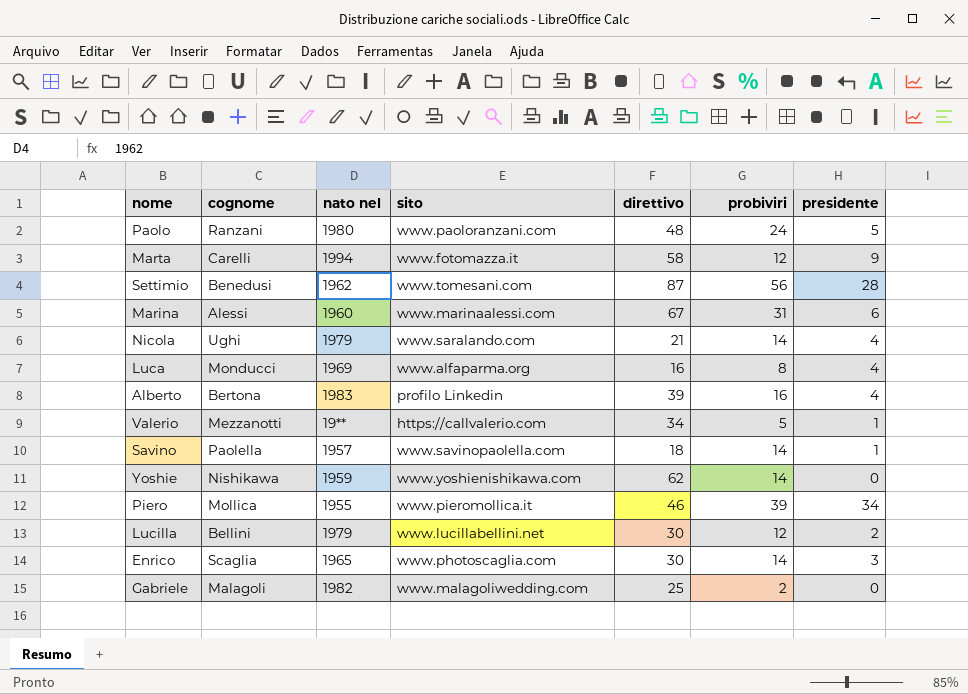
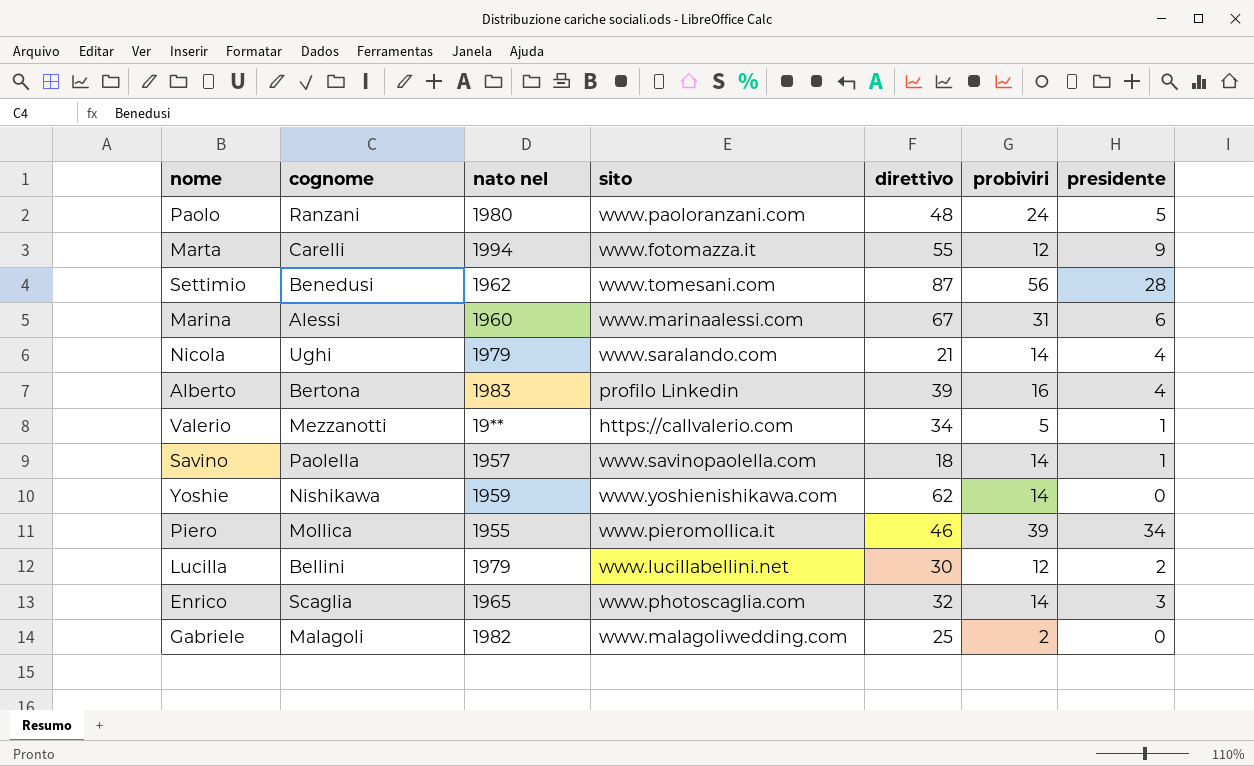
row Luca: Monducci | 1969 | www.alfaparma.org | 16 | 8 | 4 -> none
Marta | direttivo: 58 -> 55
Enrico | direttivo: 30 -> 32

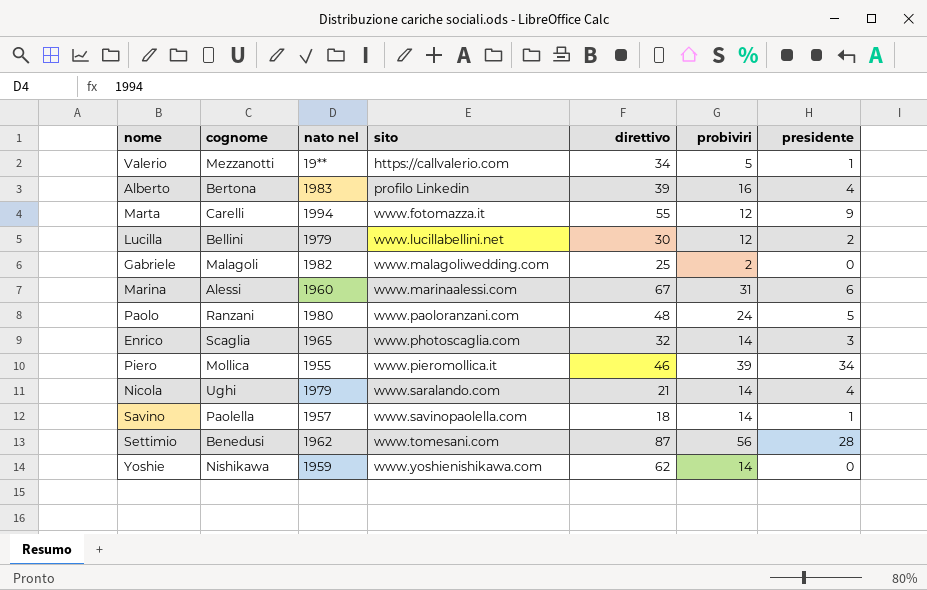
row order: none -> sito ascending

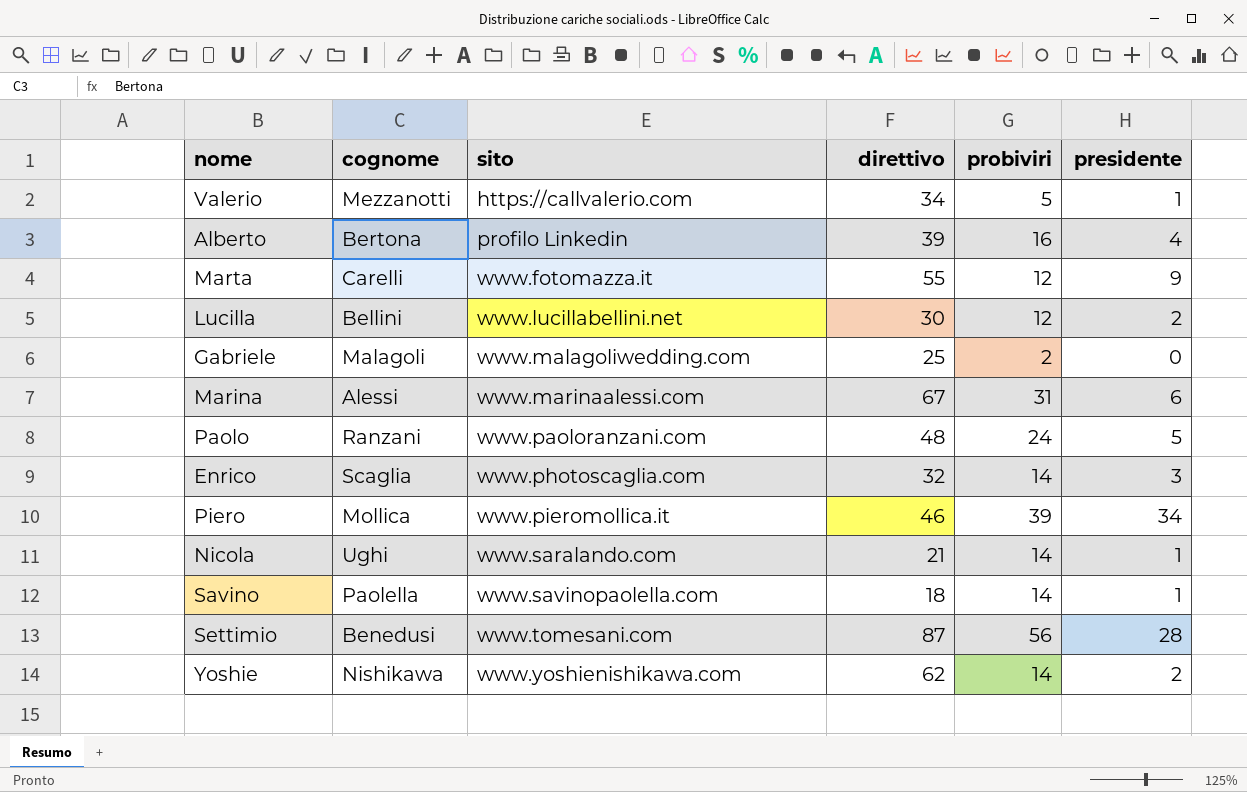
column nato nel | position: 3 -> none
Nicola | presidente: 4 -> 1
Yoshie | presidente: 0 -> 2

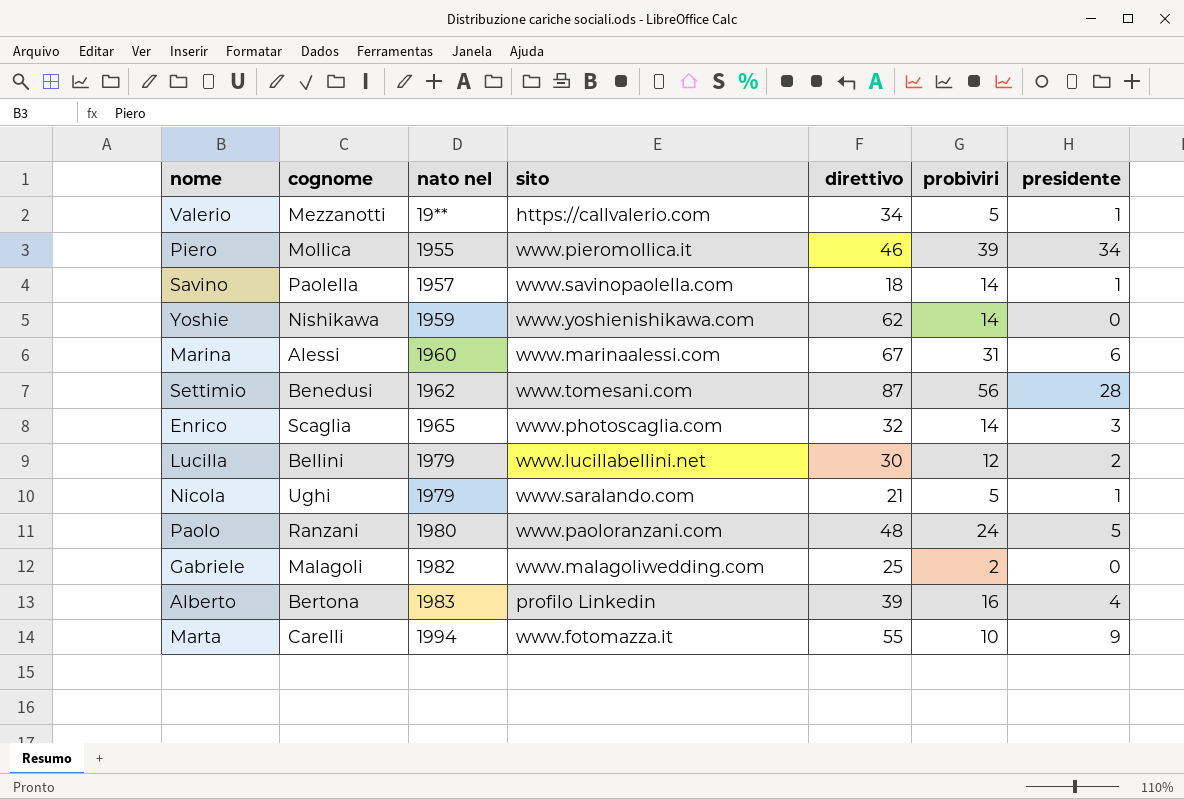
row order: sito ascending -> nato nel ascending
column nato nel | position: none -> 3
Yoshie | presidente: 2 -> 0
Nicola | probiviri: 14 -> 5
Marta | probiviri: 12 -> 10

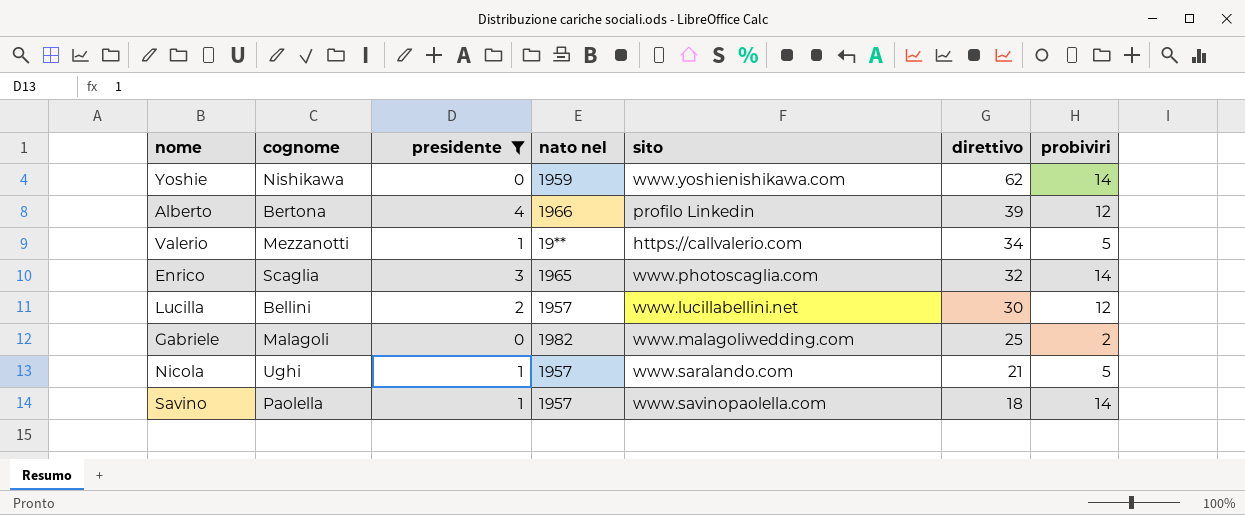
filter: none -> presidente <= 4
row order: nato nel ascending -> direttivo descending
column presidente | position: 7 -> 3
Alberto | nato nel: 1983 -> 1966
Alberto | probiviri: 16 -> 12
Lucilla | nato nel: 1979 -> 1957
Nicola | nato nel: 1979 -> 1957

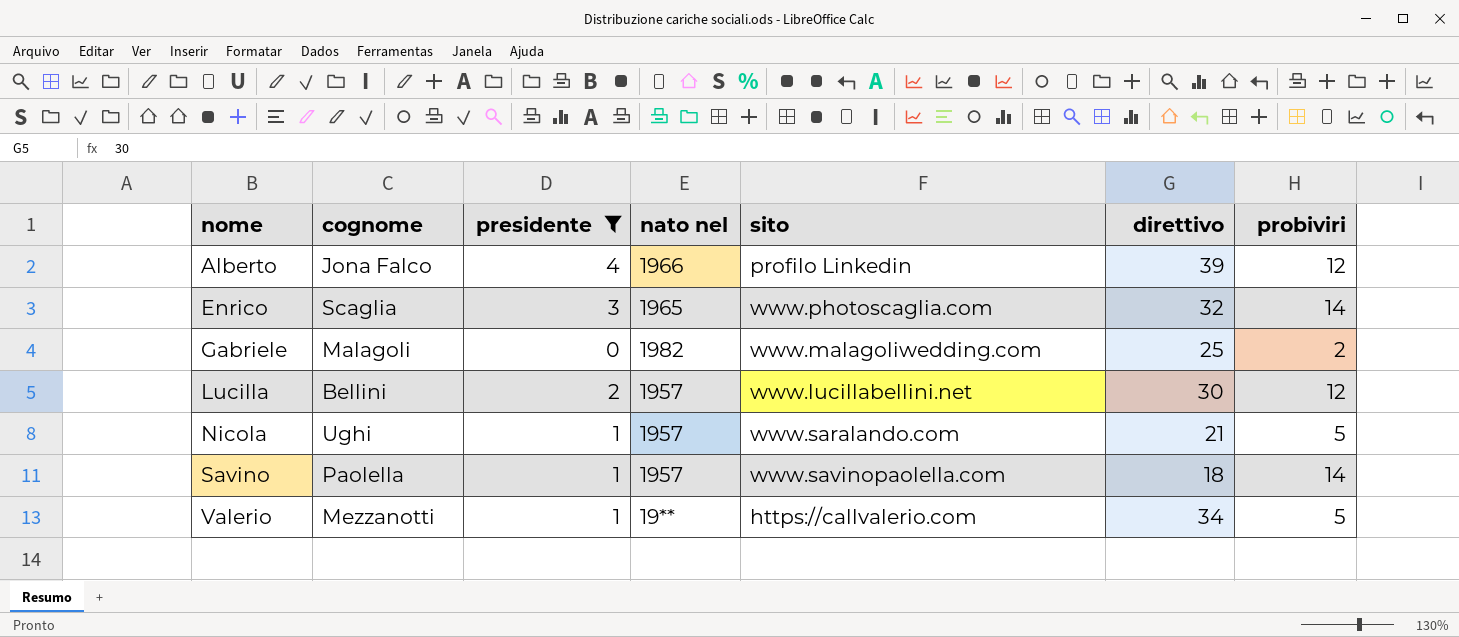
row order: direttivo descending -> nome ascending
row Yoshie: Nishikawa | 0 | 1959 | www.yoshienishikawa.com | 62 | 14 -> none
Alberto | cognome: Bertona -> Jona Falco

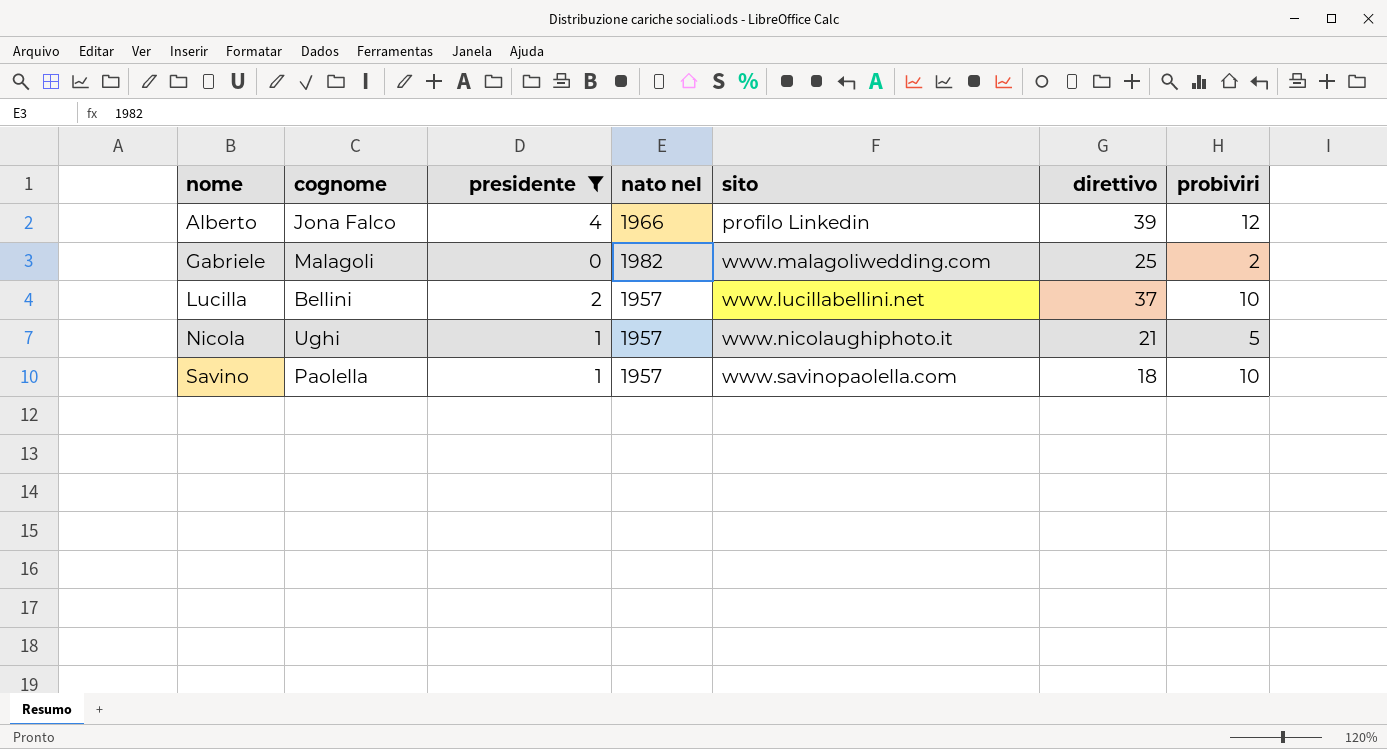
row Enrico: Scaglia | 3 | 1965 | www.photoscaglia.com | 32 | 14 -> none
row Valerio: Mezzanotti | 1 | 19** | https://callvalerio.com | 34 | 5 -> none
Lucilla | direttivo: 30 -> 37
Lucilla | probiviri: 12 -> 10
Nicola | sito: www.saralando.com -> www.nicolaughiphoto.it
Savino | probiviri: 14 -> 10

